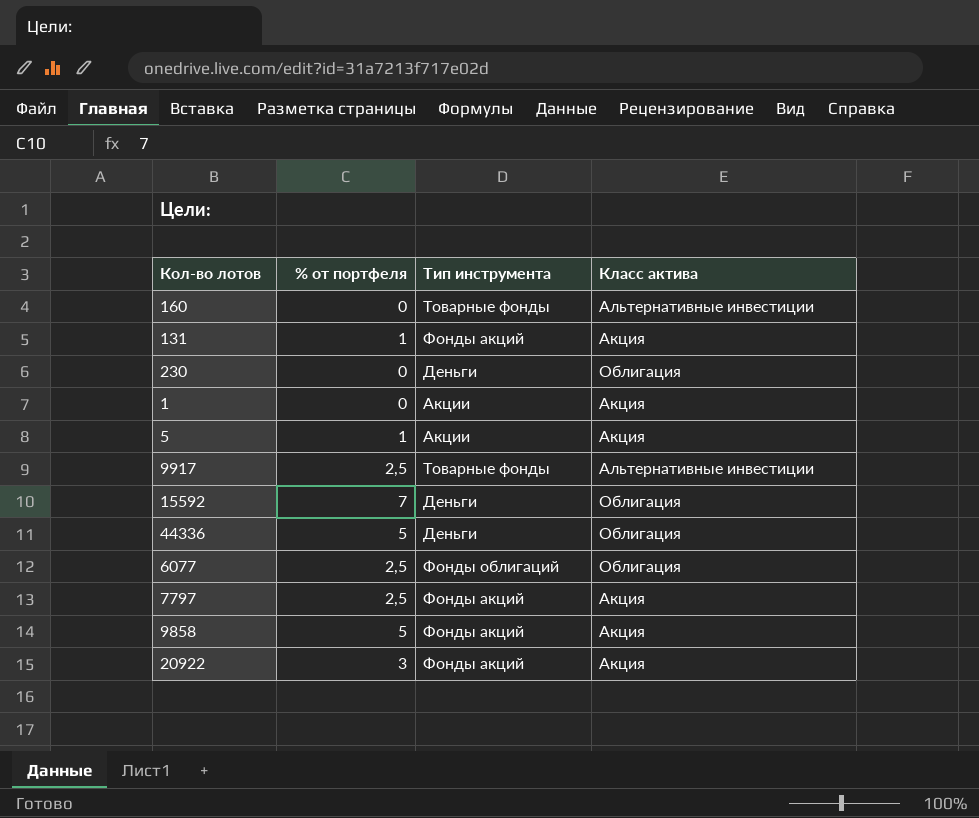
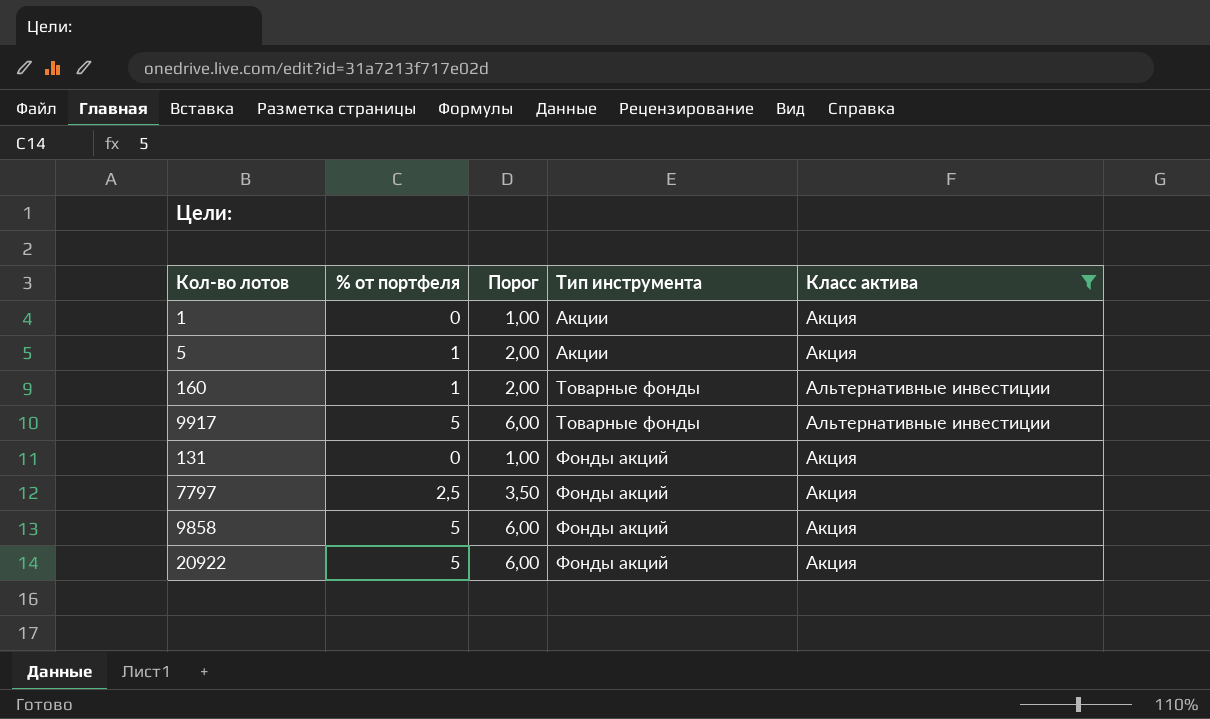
filter: none -> Класс актива != Облигация
row order: none -> Тип инструмента ascending
column Порог | formula: none -> [% от портфеля] + 1
160 | % от портфеля: 0 -> 1
9917 | % от портфеля: 2,5 -> 5
131 | % от портфеля: 1 -> 0
20922 | % от портфеля: 3 -> 5

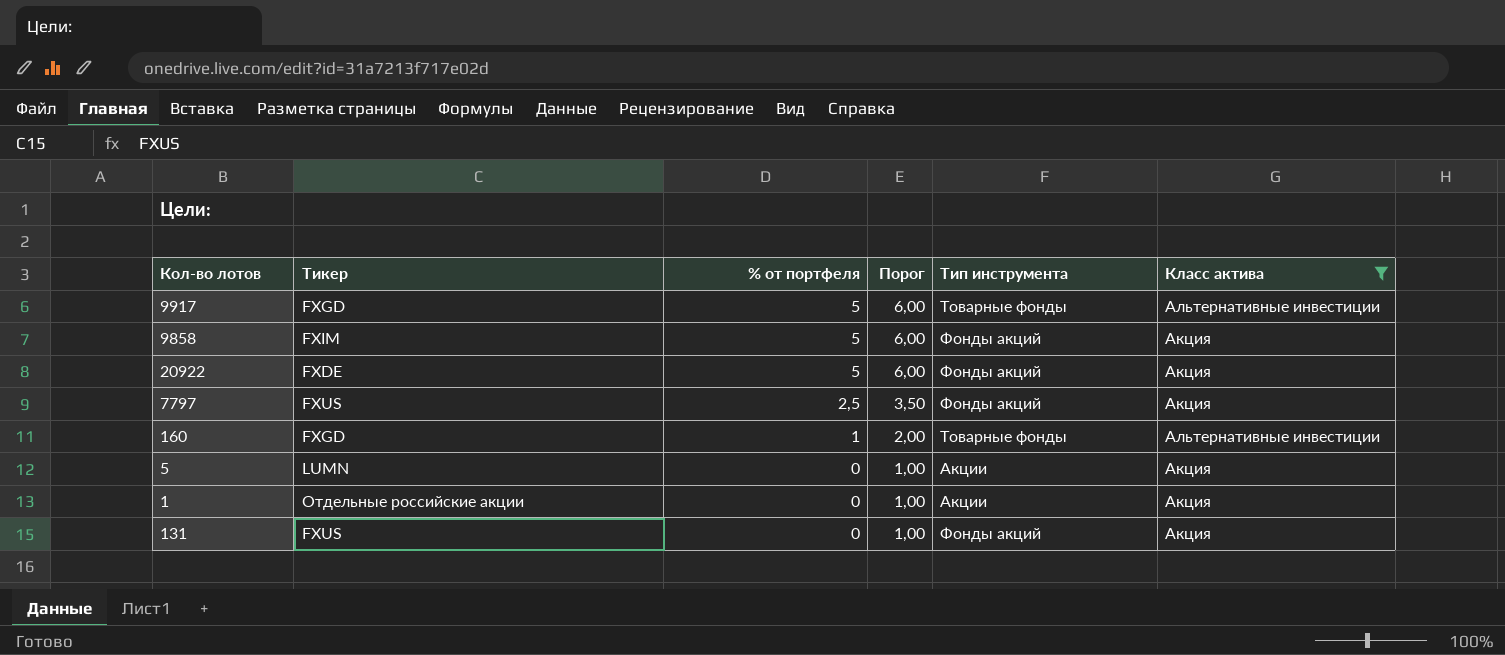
row order: Тип инструмента ascending -> % от портфеля descending
column Тикер | position: none -> 2
5 | % от портфеля: 1 -> 0
5 | Порог: 2,00 -> 1,00

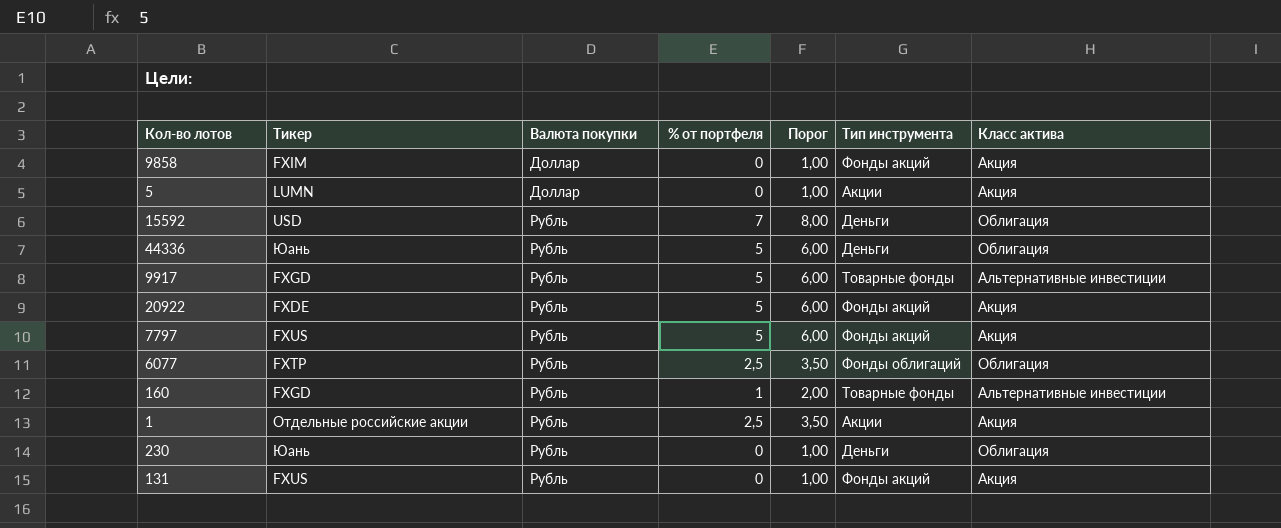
filter: Класс актива != Облигация -> none
row order: % от портфеля descending -> Валюта покупки ascending
column Валюта покупки | position: none -> 3
9858 | % от портфеля: 5 -> 0
9858 | Порог: 6,00 -> 1,00
7797 | % от портфеля: 2,5 -> 5
7797 | Порог: 3,50 -> 6,00
1 | % от портфеля: 0 -> 2,5
1 | Порог: 1,00 -> 3,50

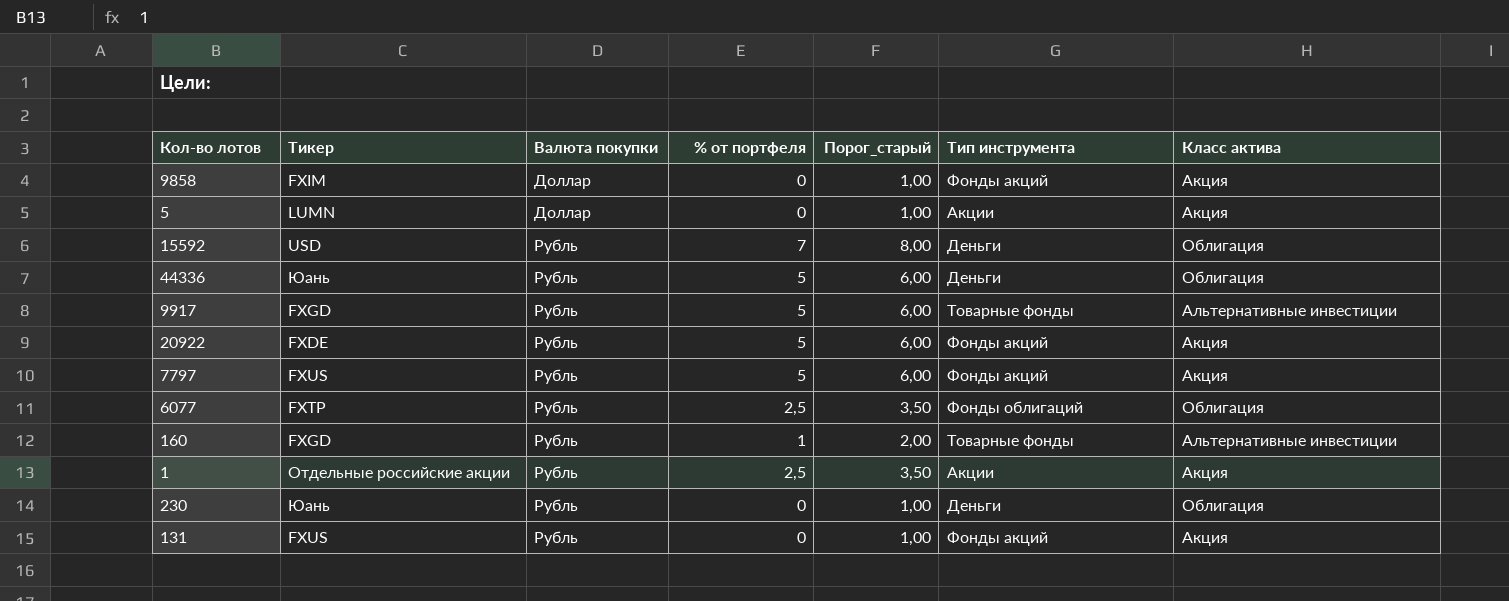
column name: Порог -> Порог_старый

